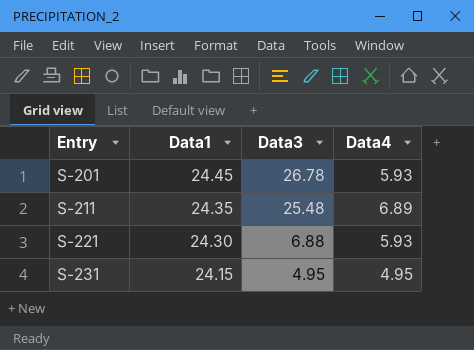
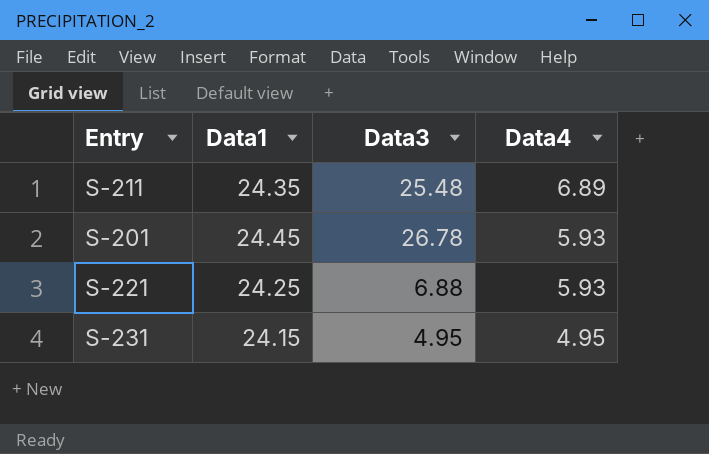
row order: Entry ascending -> Data4 descending
S-221 | Data1: 24.30 -> 24.25

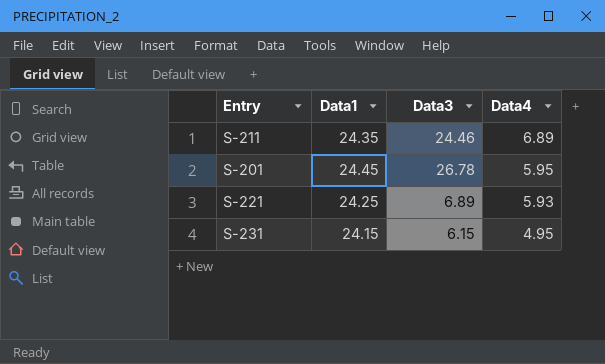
S-211 | Data3: 25.48 -> 24.46
S-201 | Data4: 5.93 -> 5.95
S-221 | Data3: 6.88 -> 6.89
S-231 | Data3: 4.95 -> 6.15

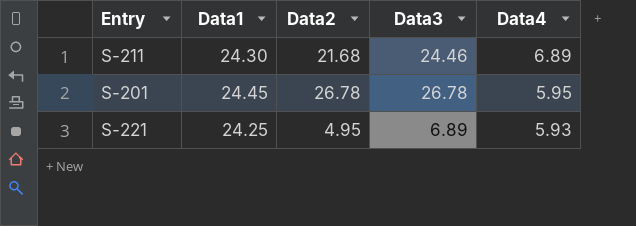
column Data2 | position: none -> 3
row S-231: 24.15 | 6.15 | 4.95 -> none
S-211 | Data1: 24.35 -> 24.30

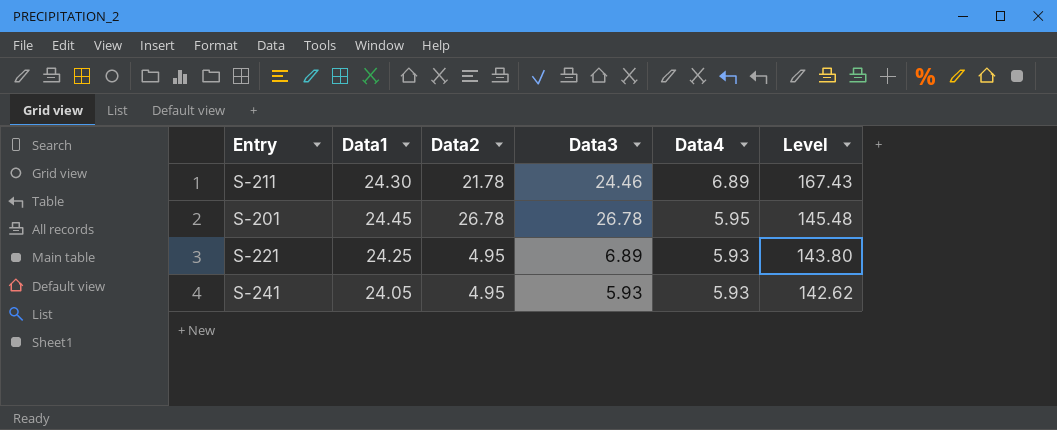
column Level | formula: none -> [Data1] * [Data4]
S-211 | Data2: 21.68 -> 21.78
row S-241: none -> 24.05 | 4.95 | 5.93 | 5.93 | 142.62

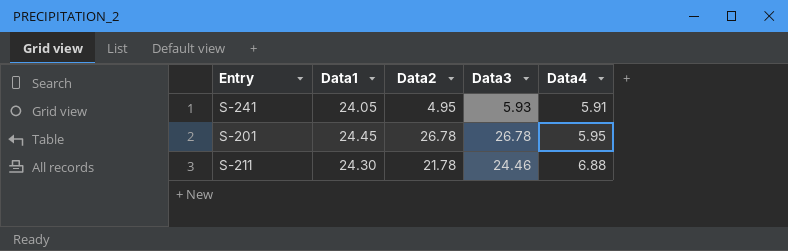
row order: Data4 descending -> Data4 ascending
column Level | formula: [Data1] * [Data4] -> none
row S-221: 24.25 | 4.95 | 6.89 | 5.93 | 143.80 -> none
S-241 | Data4: 5.93 -> 5.91
S-211 | Data4: 6.89 -> 6.88

